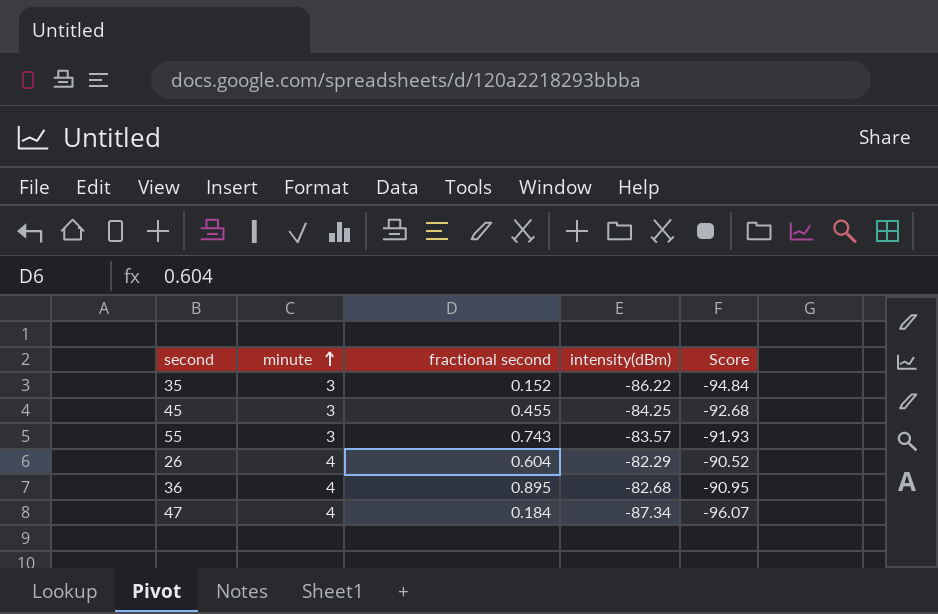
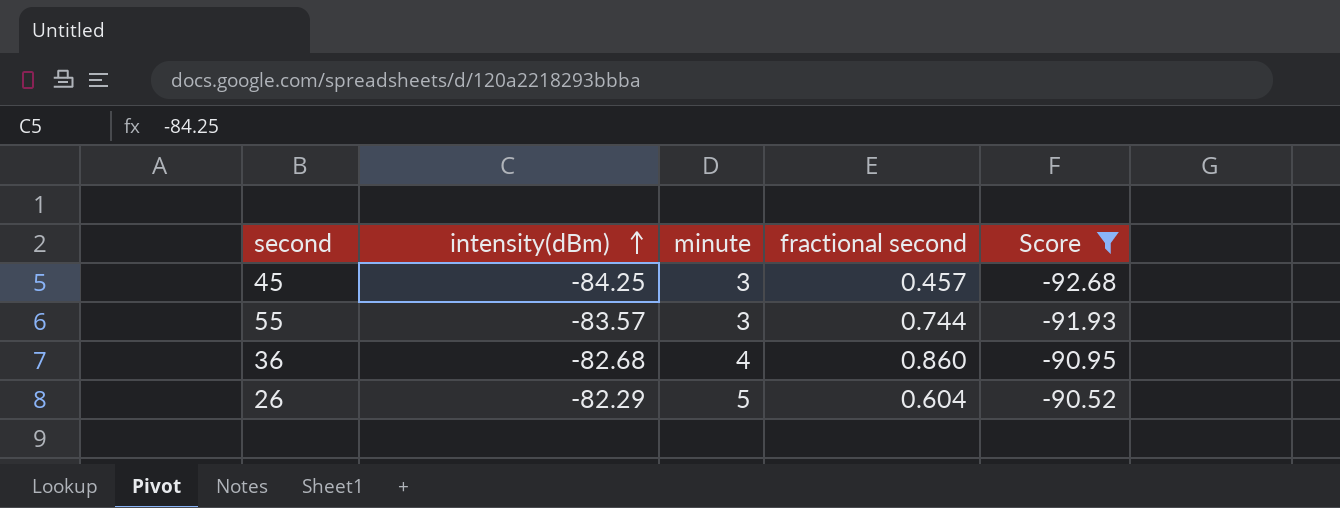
filter: none -> Score >= -92.68
row order: minute ascending -> intensity(dBm) ascending
column intensity(dBm) | position: 4 -> 2
45 | fractional second: 0.455 -> 0.457
55 | fractional second: 0.743 -> 0.744
36 | fractional second: 0.895 -> 0.860
26 | minute: 4 -> 5

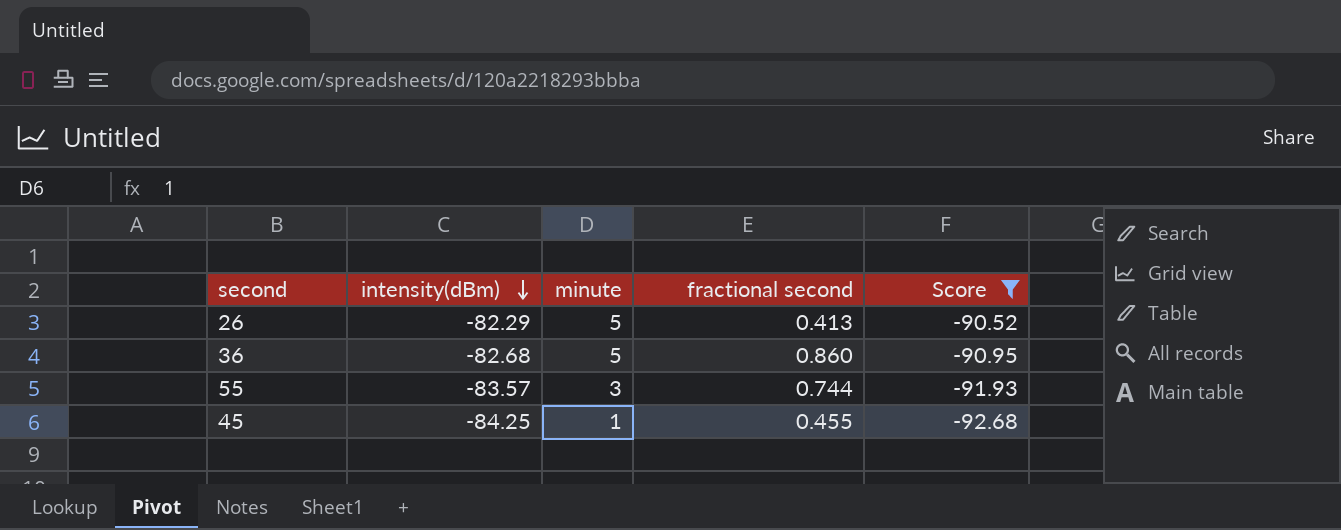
row order: intensity(dBm) ascending -> intensity(dBm) descending
26 | fractional second: 0.604 -> 0.413
36 | minute: 4 -> 5
45 | minute: 3 -> 1
45 | fractional second: 0.457 -> 0.455

